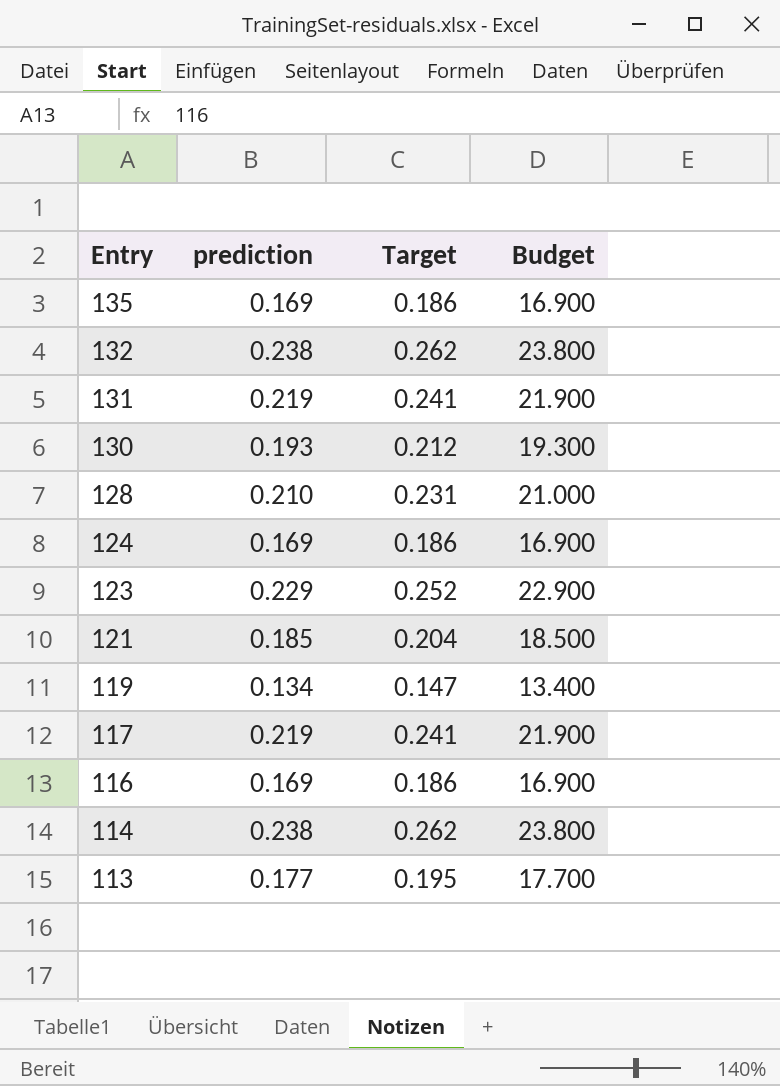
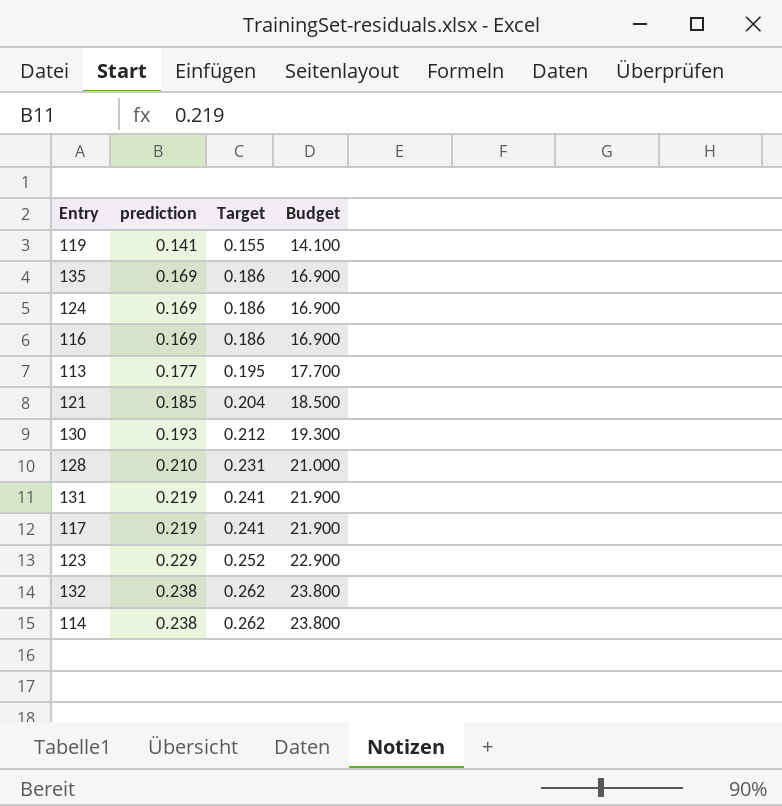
row order: Entry descending -> prediction ascending
119 | prediction: 0.134 -> 0.141
119 | Target: 0.147 -> 0.155
119 | Budget: 13.400 -> 14.100

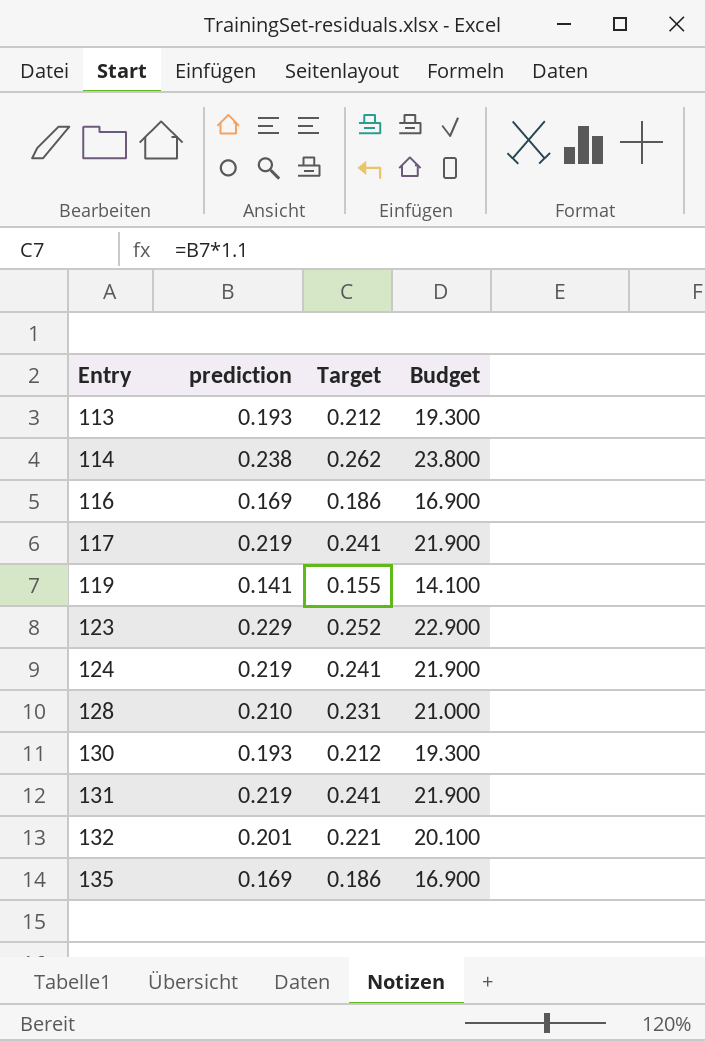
row order: prediction ascending -> Entry ascending
row 121: 0.185 | 0.204 | 18.500 -> none
113 | prediction: 0.177 -> 0.193
113 | Target: 0.195 -> 0.212
113 | Budget: 17.700 -> 19.300
124 | prediction: 0.169 -> 0.219
124 | Target: 0.186 -> 0.241
124 | Budget: 16.900 -> 21.900
132 | prediction: 0.238 -> 0.201
132 | Target: 0.262 -> 0.221
132 | Budget: 23.800 -> 20.100

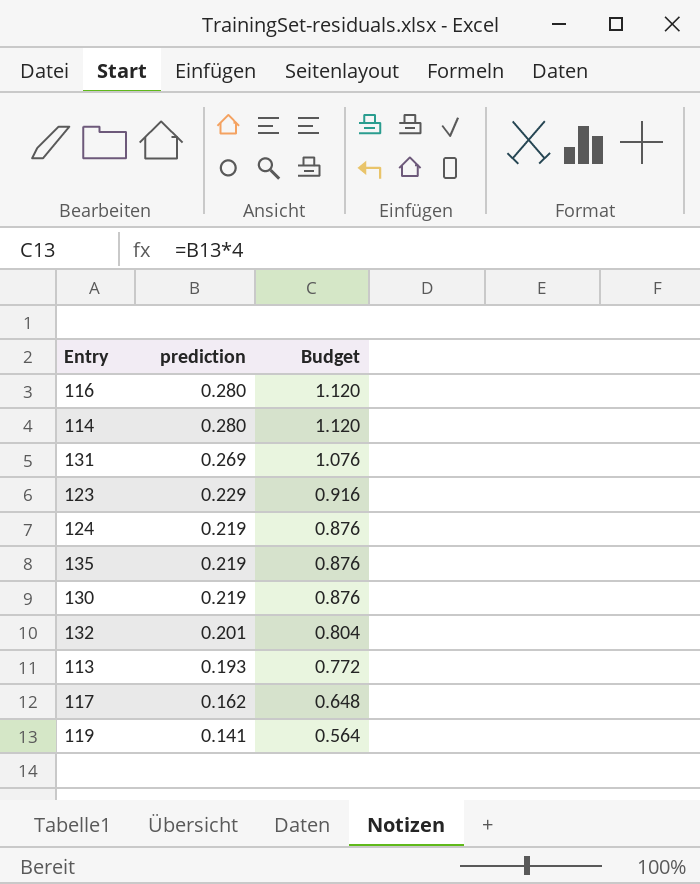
row order: Entry ascending -> prediction descending
column Target | formula: [prediction] * 1.1 -> none
column Budget | formula: [prediction] * 100 -> [prediction] * 4
row 128: 0.210 | 0.231 | 21.000 -> none
116 | prediction: 0.169 -> 0.280
114 | prediction: 0.238 -> 0.280
131 | prediction: 0.219 -> 0.269
135 | prediction: 0.169 -> 0.219
130 | prediction: 0.193 -> 0.219
117 | prediction: 0.219 -> 0.162

